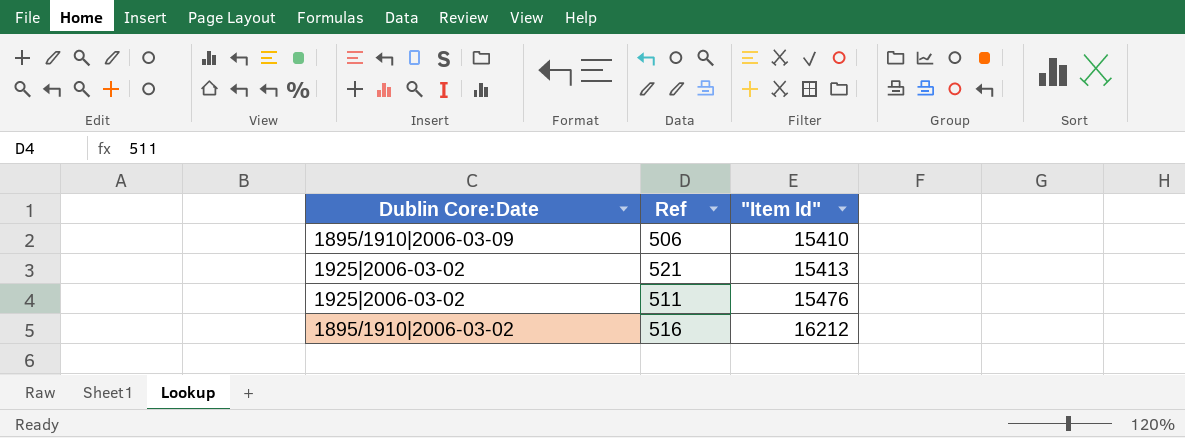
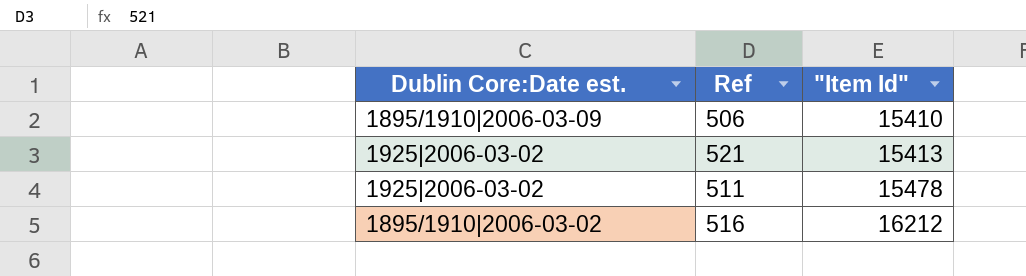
column name: Dublin Core:Date -> Dublin Core:Date est.
511 | "Item Id": 15476 -> 15478

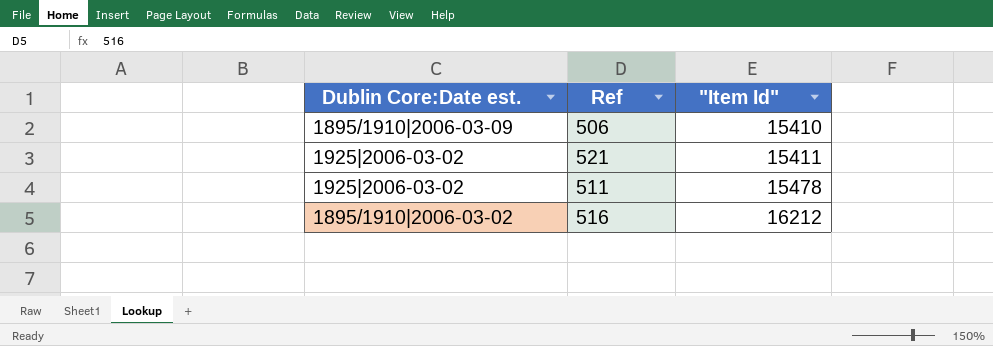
521 | "Item Id": 15413 -> 15411

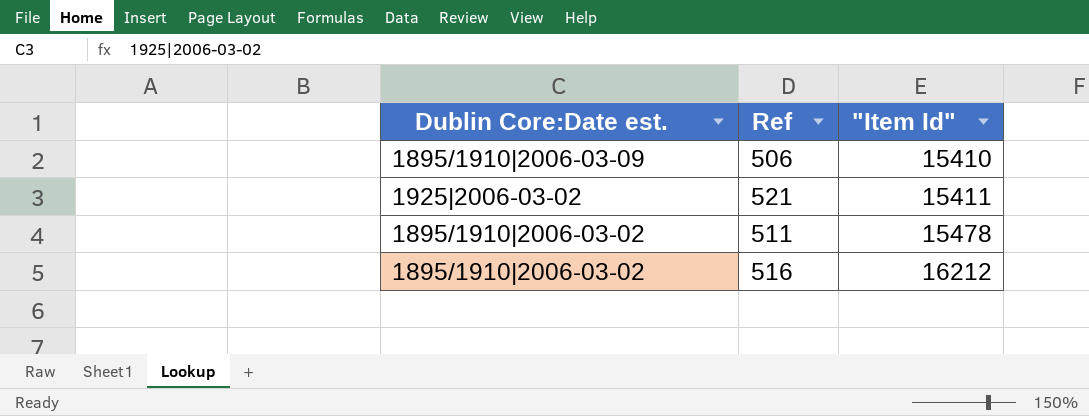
511 | Dublin Core:Date est.: 1925|2006-03-02 -> 1895/1910|2006-03-02

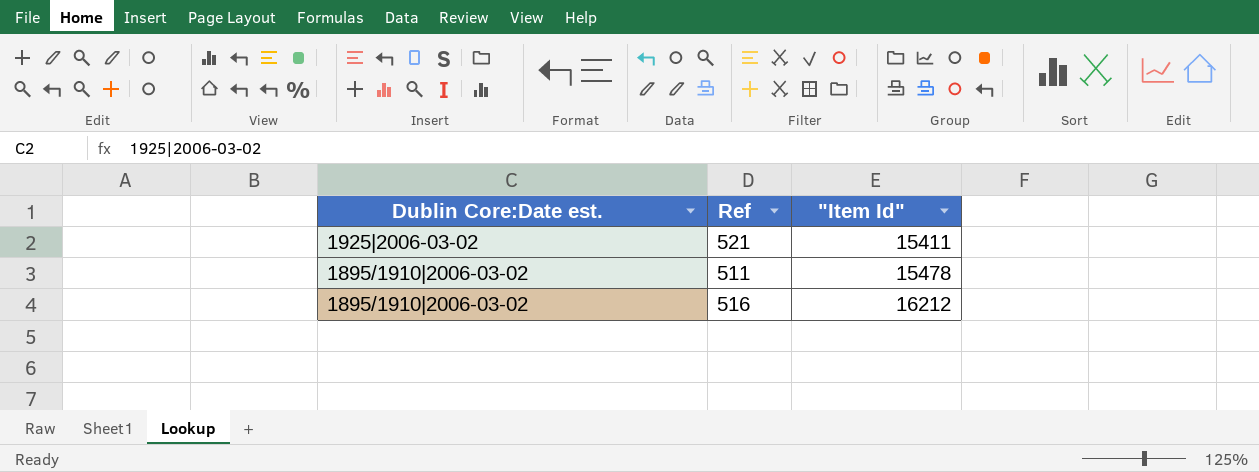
row 506: 1895/1910|2006-03-09 | 15410 -> none

